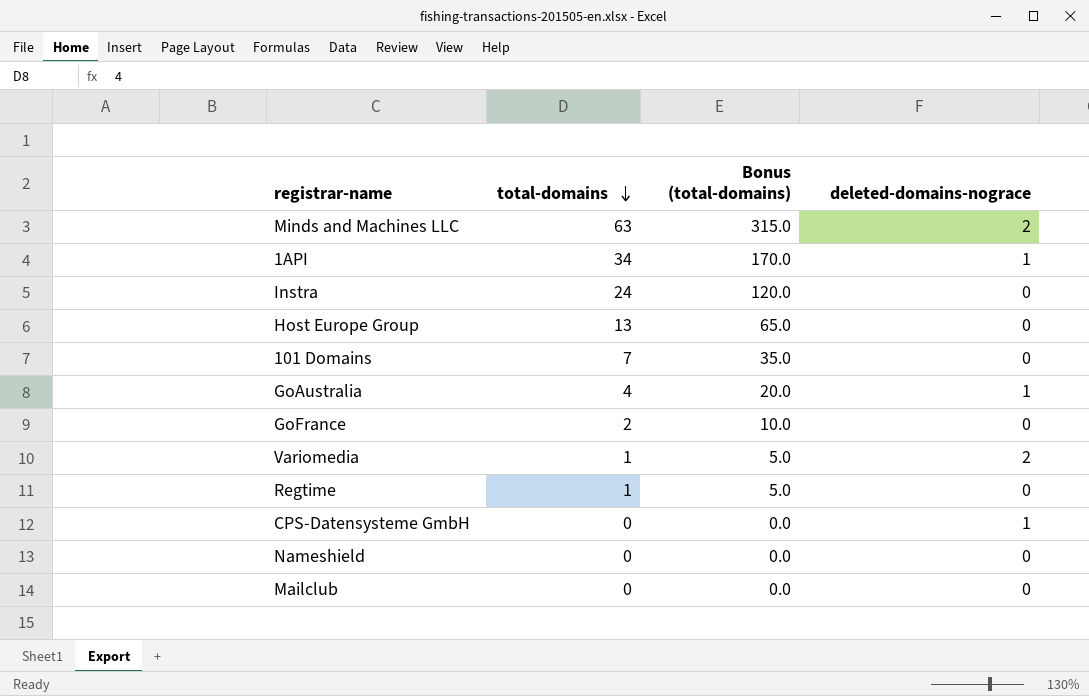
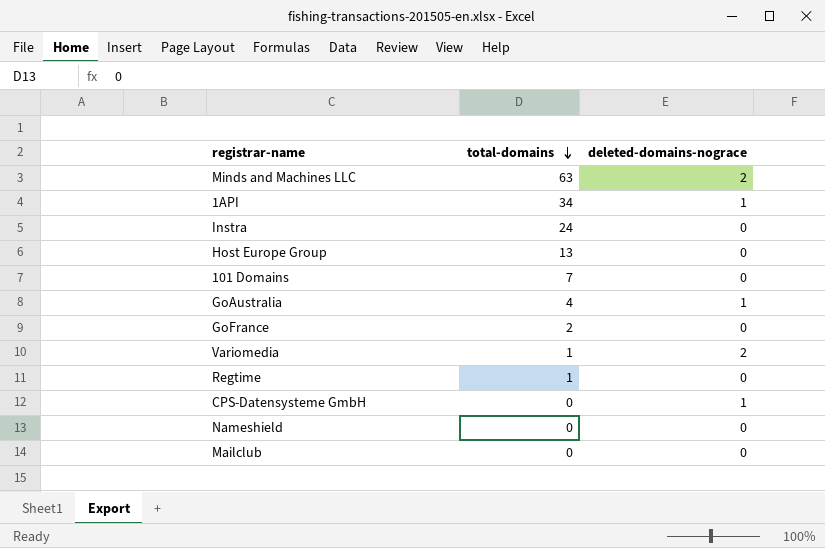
column Bonus (total-domains) | formula: [total-domains] * 5 -> none

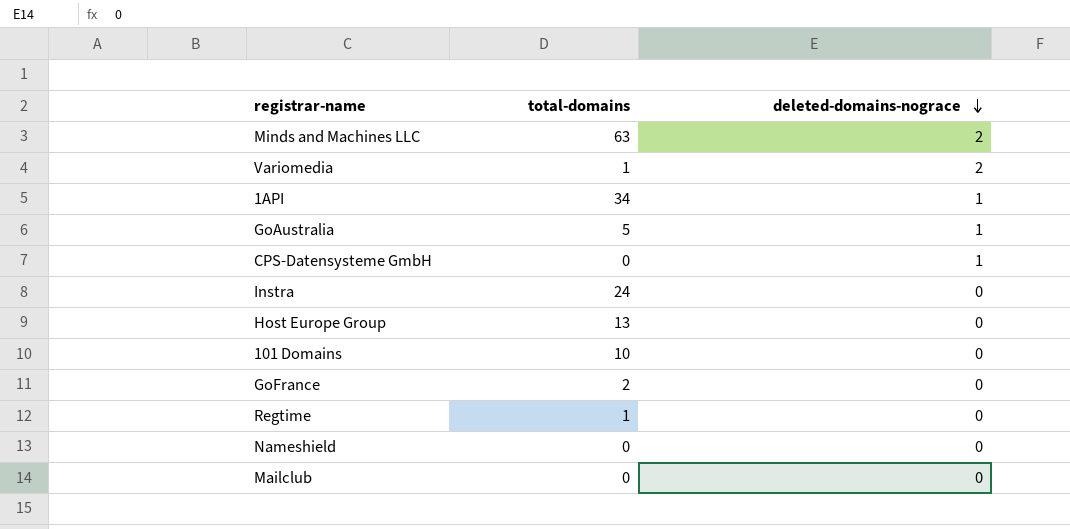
row order: total-domains descending -> deleted-domains-nograce descending
GoAustralia | total-domains: 4 -> 5
101 Domains | total-domains: 7 -> 10

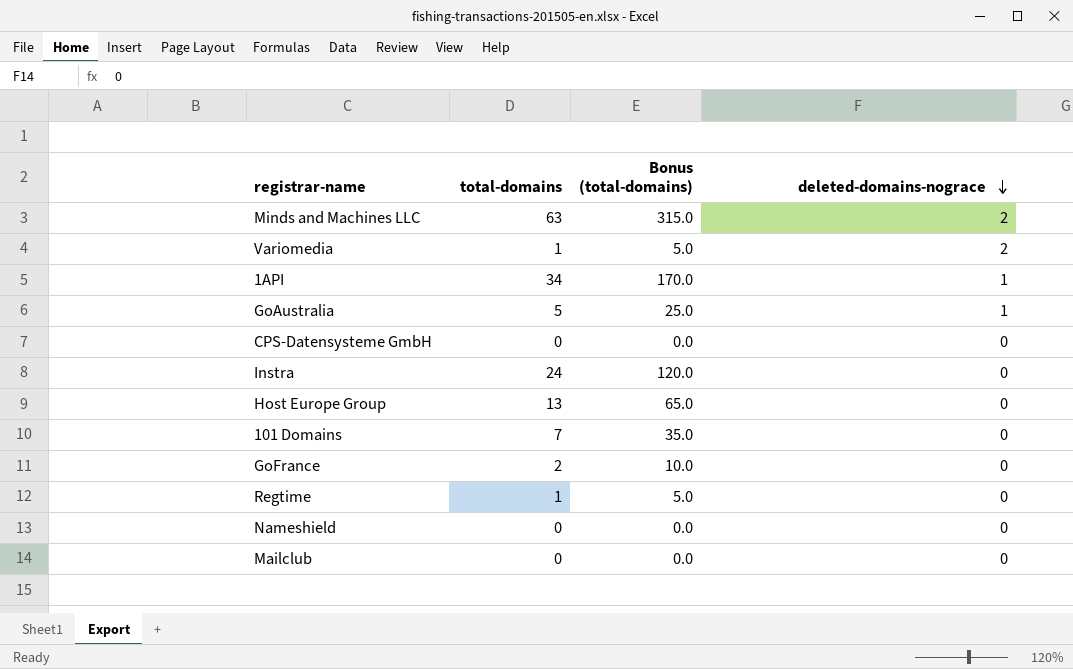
column Bonus (total-domains) | formula: none -> [total-domains] * 5
CPS-Datensysteme GmbH | deleted-domains-nograce: 1 -> 0
101 Domains | total-domains: 10 -> 7

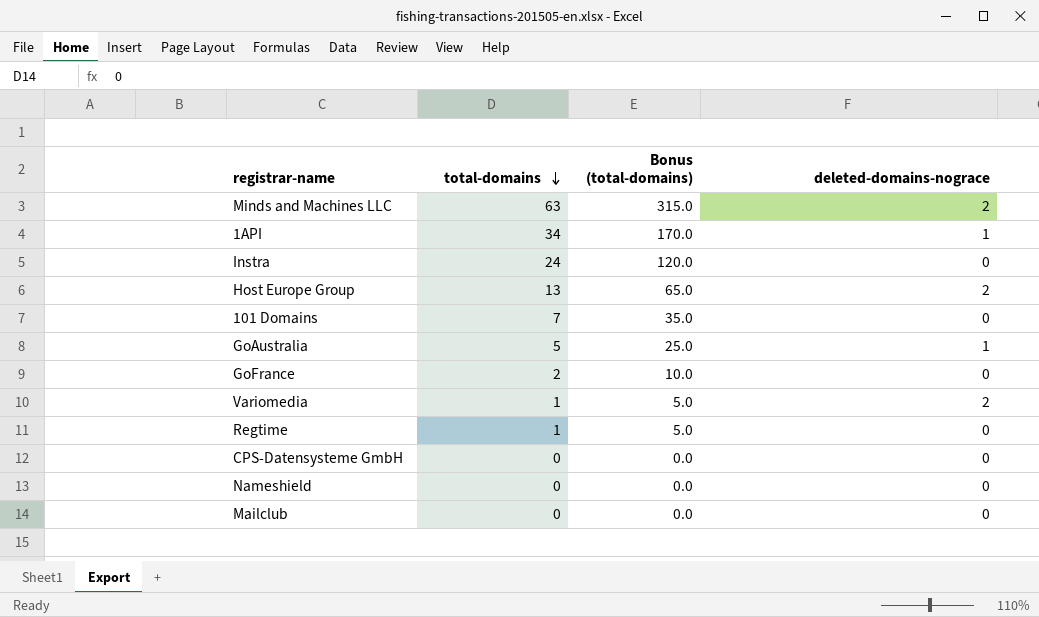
row order: deleted-domains-nograce descending -> total-domains descending
Host Europe Group | deleted-domains-nograce: 0 -> 2

